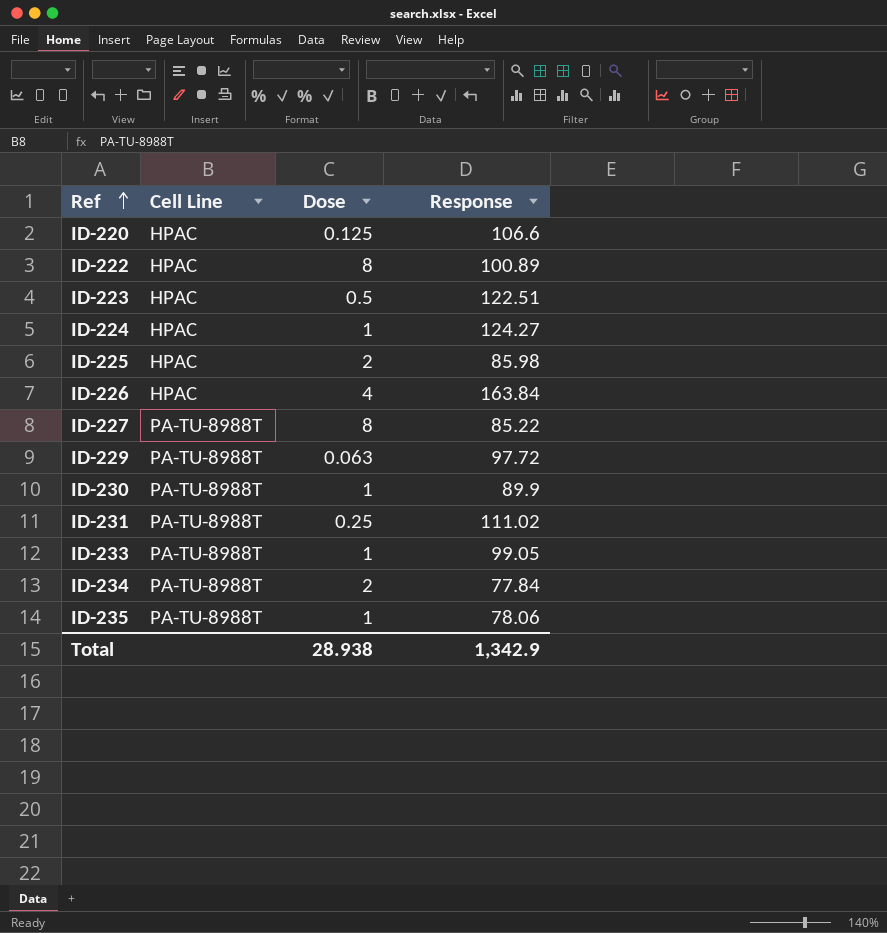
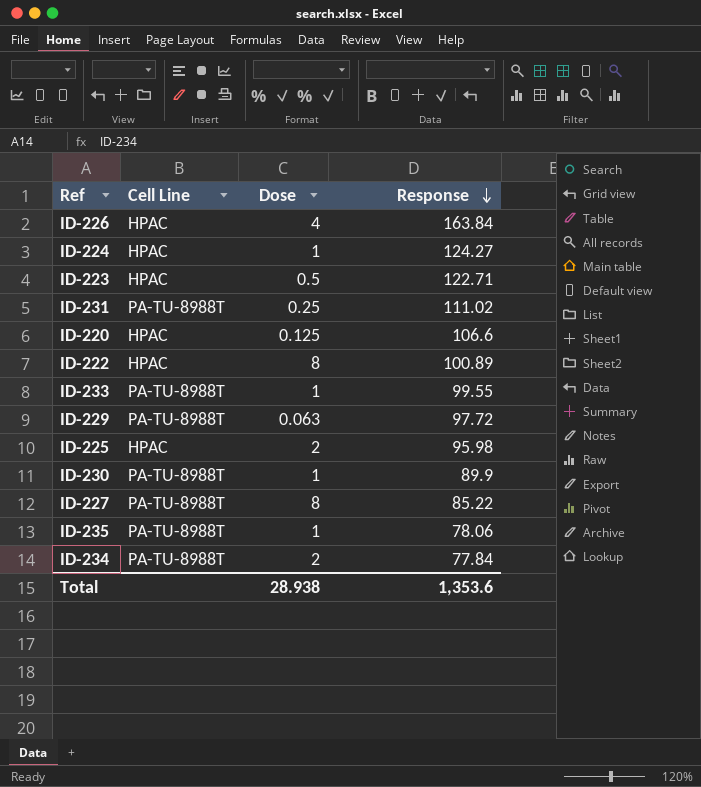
row order: Ref ascending -> Response descending
ID-223 | Response: 122.51 -> 122.71
ID-233 | Response: 99.05 -> 99.55
ID-225 | Response: 85.98 -> 95.98
Total | Response: 1,342.9 -> 1,353.6

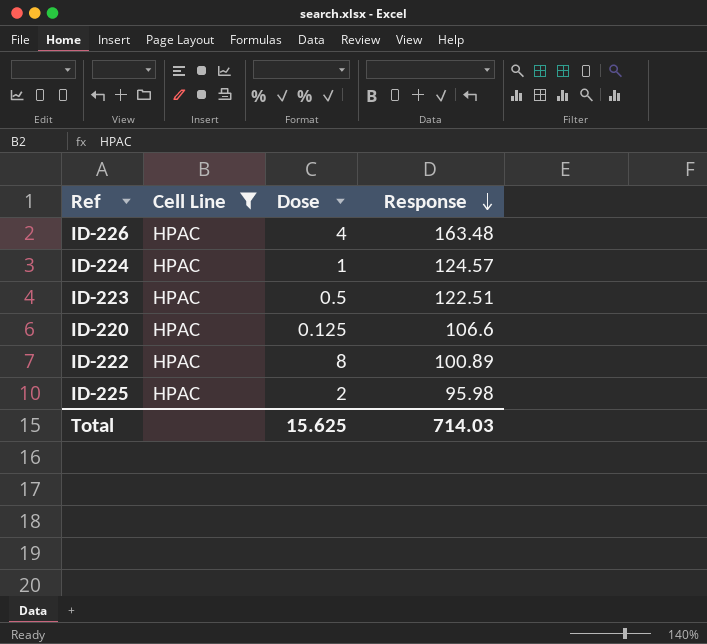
filter: none -> Cell Line = HPAC
ID-226 | Response: 163.84 -> 163.48
ID-224 | Response: 124.27 -> 124.57
ID-223 | Response: 122.71 -> 122.51
Total | Dose: 28.938 -> 15.625
Total | Response: 1,353.6 -> 714.03

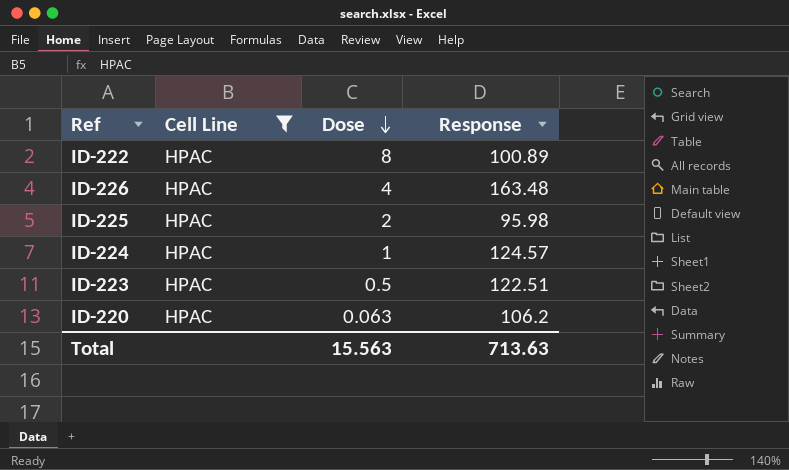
row order: Response descending -> Dose descending
ID-220 | Dose: 0.125 -> 0.063
ID-220 | Response: 106.6 -> 106.2
Total | Dose: 15.625 -> 15.563
Total | Response: 714.03 -> 713.63

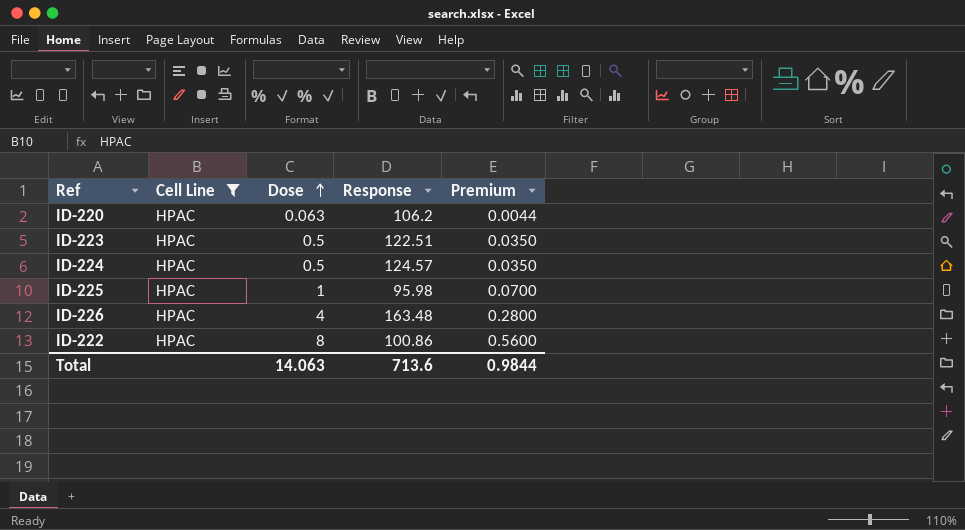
row order: Dose descending -> Dose ascending
column Premium | formula: none -> [Dose] * 0.07
ID-224 | Dose: 1 -> 0.5
ID-225 | Dose: 2 -> 1
ID-222 | Response: 100.89 -> 100.86
Total | Dose: 15.563 -> 14.063
Total | Response: 713.63 -> 713.6

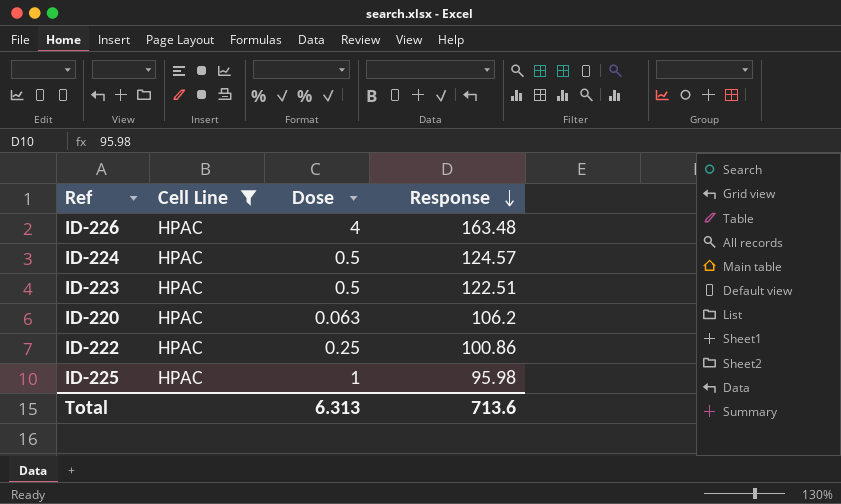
row order: Dose ascending -> Response descending
column Premium | formula: [Dose] * 0.07 -> none
ID-222 | Dose: 8 -> 0.25
Total | Dose: 14.063 -> 6.313

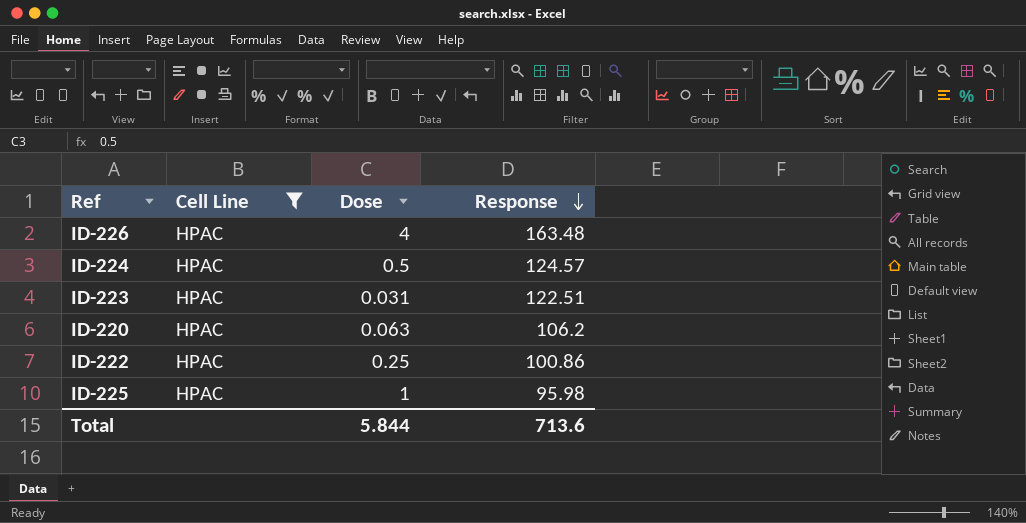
ID-223 | Dose: 0.5 -> 0.031
Total | Dose: 6.313 -> 5.844

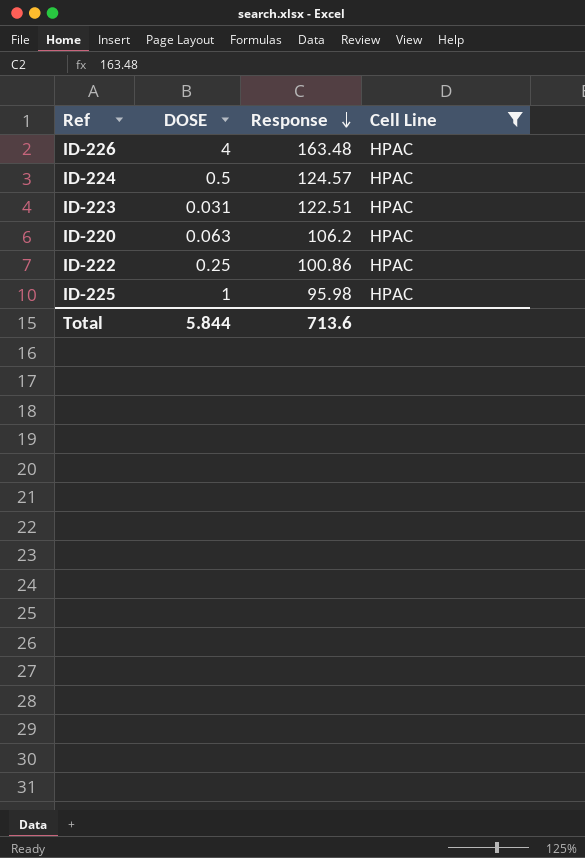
column name: Dose -> DOSE
column Cell Line | position: 2 -> 4

